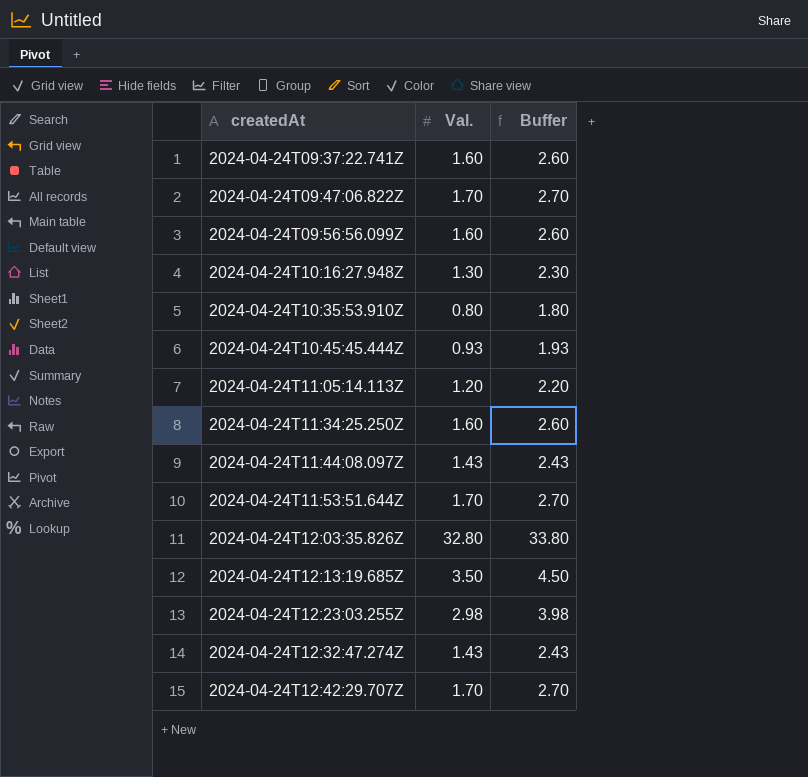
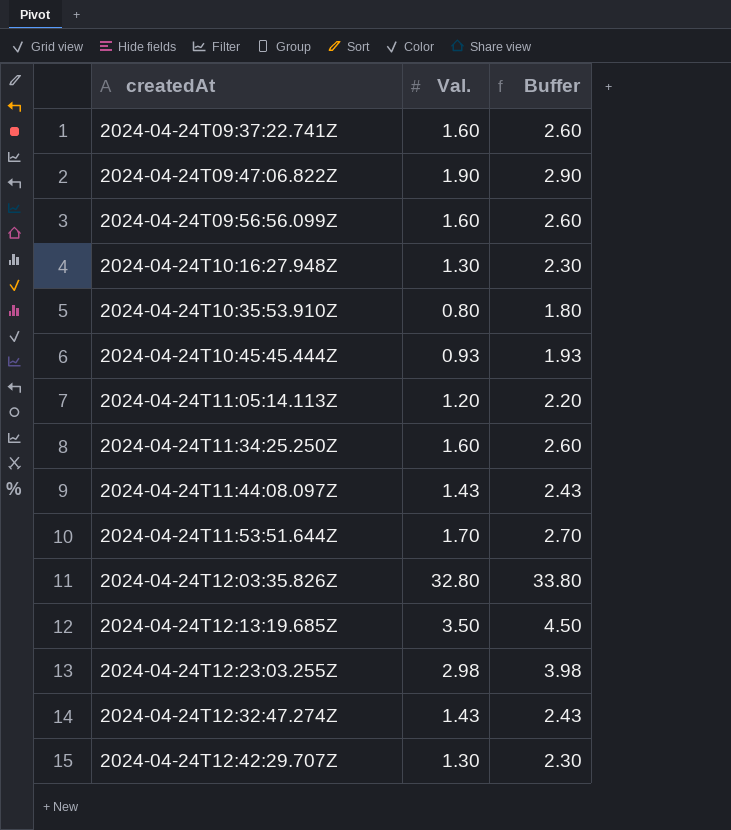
2024-04-24T09:47:06.822Z | Val.: 1.70 -> 1.90
2024-04-24T09:47:06.822Z | Buffer: 2.70 -> 2.90
2024-04-24T12:42:29.707Z | Val.: 1.70 -> 1.30
2024-04-24T12:42:29.707Z | Buffer: 2.70 -> 2.30

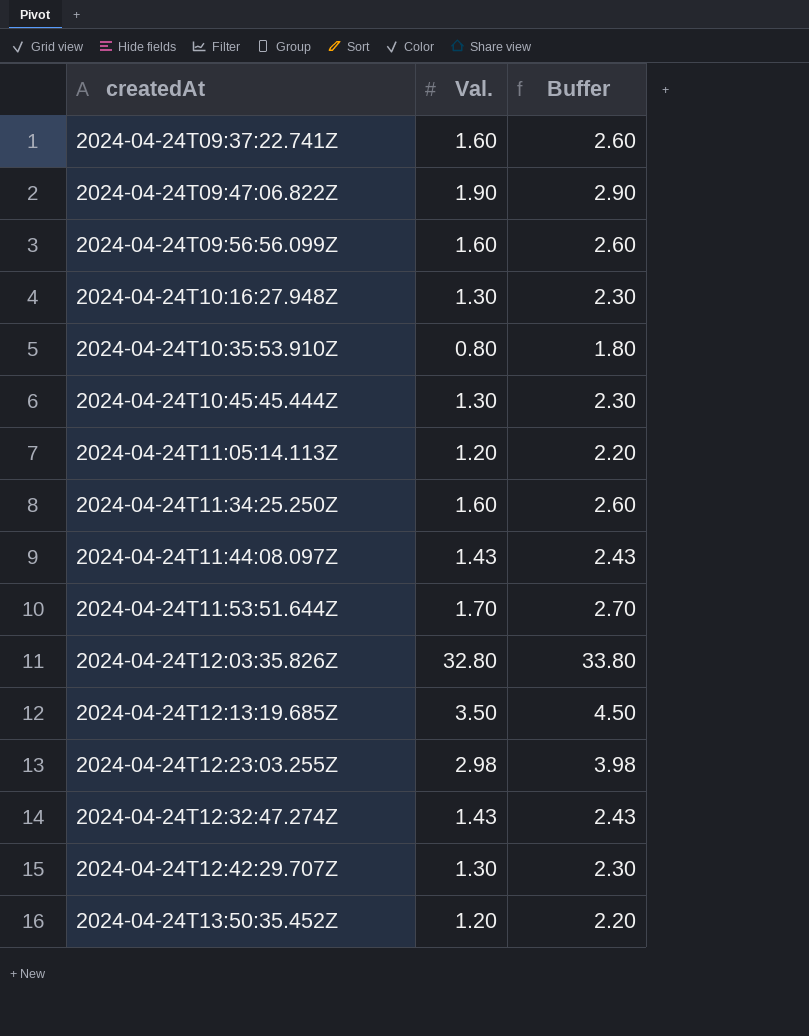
2024-04-24T10:45:45.444Z | Val.: 0.93 -> 1.30
2024-04-24T10:45:45.444Z | Buffer: 1.93 -> 2.30
row 2024-04-24T13:50:35.452Z: none -> 1.20 | 2.20

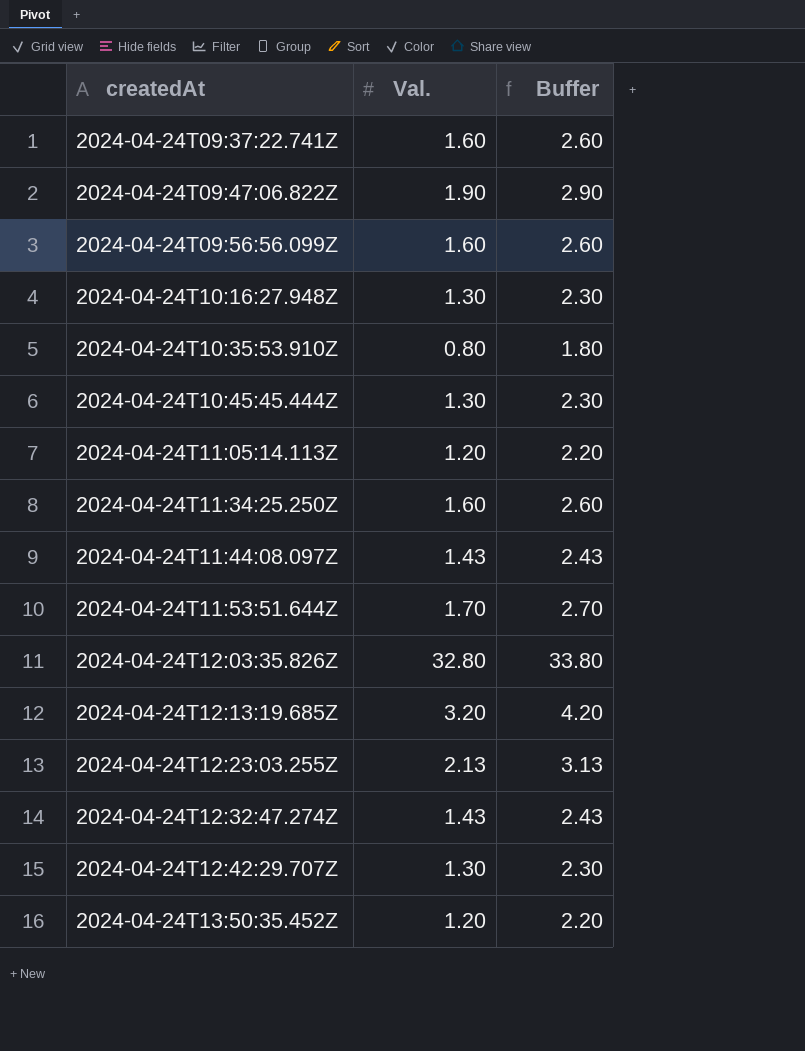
2024-04-24T12:13:19.685Z | Val.: 3.50 -> 3.20
2024-04-24T12:13:19.685Z | Buffer: 4.50 -> 4.20
2024-04-24T12:23:03.255Z | Val.: 2.98 -> 2.13
2024-04-24T12:23:03.255Z | Buffer: 3.98 -> 3.13

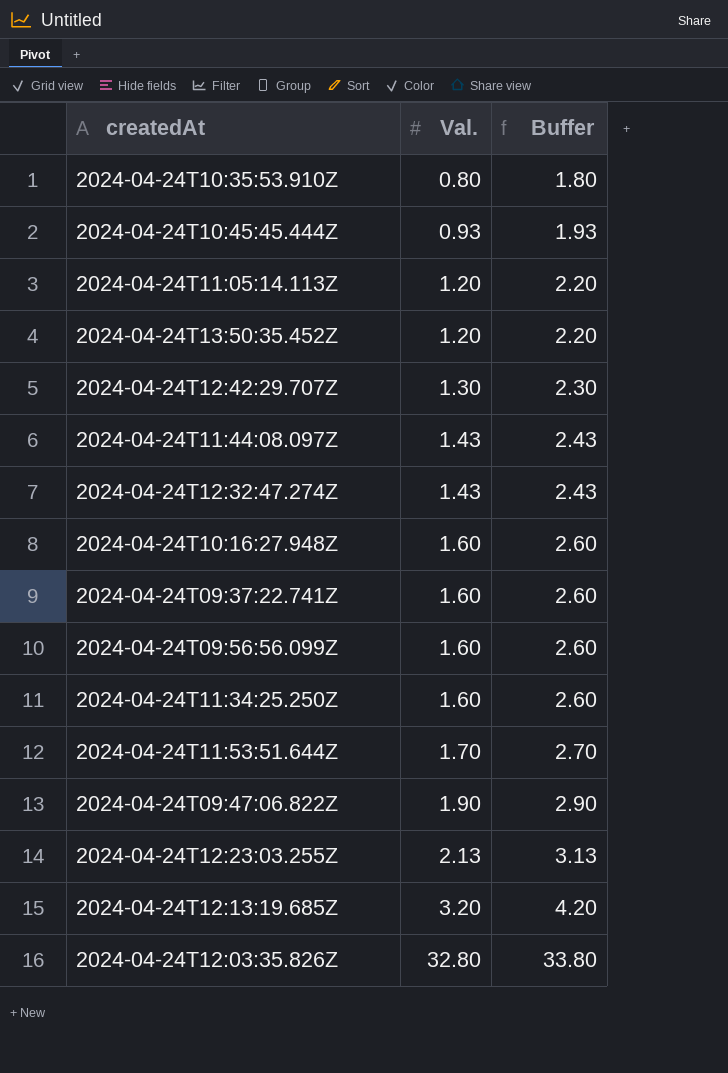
row order: createdAt ascending -> Val. ascending
2024-04-24T10:45:45.444Z | Val.: 1.30 -> 0.93
2024-04-24T10:45:45.444Z | Buffer: 2.30 -> 1.93
2024-04-24T10:16:27.948Z | Val.: 1.30 -> 1.60
2024-04-24T10:16:27.948Z | Buffer: 2.30 -> 2.60

